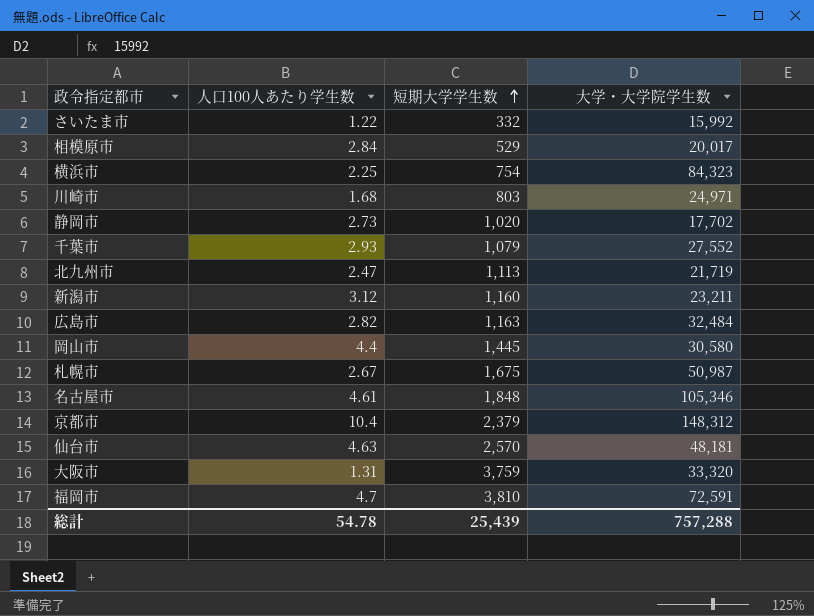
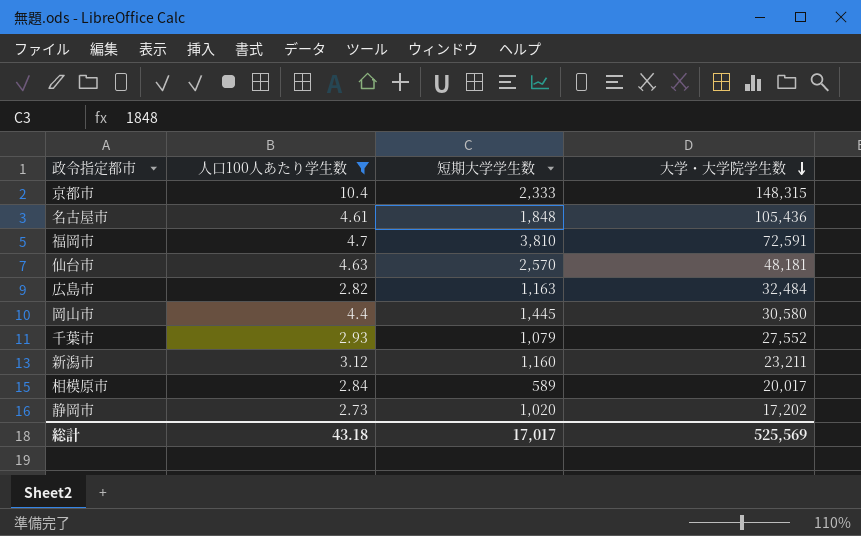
filter: none -> 人口100人あたり学生数 >= 2.73
row order: 短期大学学生数 ascending -> 大学・大学院学生数 descending
京都市 | 短期大学学生数: 2,379 -> 2,333
京都市 | 大学・大学院学生数: 148,312 -> 148,315
名古屋市 | 大学・大学院学生数: 105,346 -> 105,436
相模原市 | 短期大学学生数: 529 -> 589
静岡市 | 大学・大学院学生数: 17,702 -> 17,202
総計 | 人口100人あたり学生数: 54.78 -> 43.18
総計 | 短期大学学生数: 25,439 -> 17,017
総計 | 大学・大学院学生数: 757,288 -> 525,569

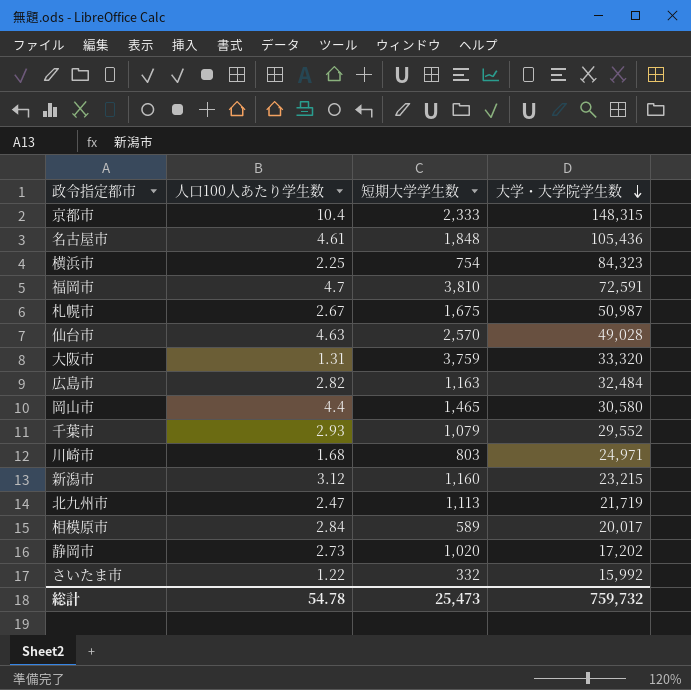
filter: 人口100人あたり学生数 >= 2.73 -> none
仙台市 | 大学・大学院学生数: 48,181 -> 49,028
岡山市 | 短期大学学生数: 1,445 -> 1,465
千葉市 | 大学・大学院学生数: 27,552 -> 29,552
新潟市 | 大学・大学院学生数: 23,211 -> 23,215
総計 | 人口100人あたり学生数: 43.18 -> 54.78
総計 | 短期大学学生数: 17,017 -> 25,473
総計 | 大学・大学院学生数: 525,569 -> 759,732

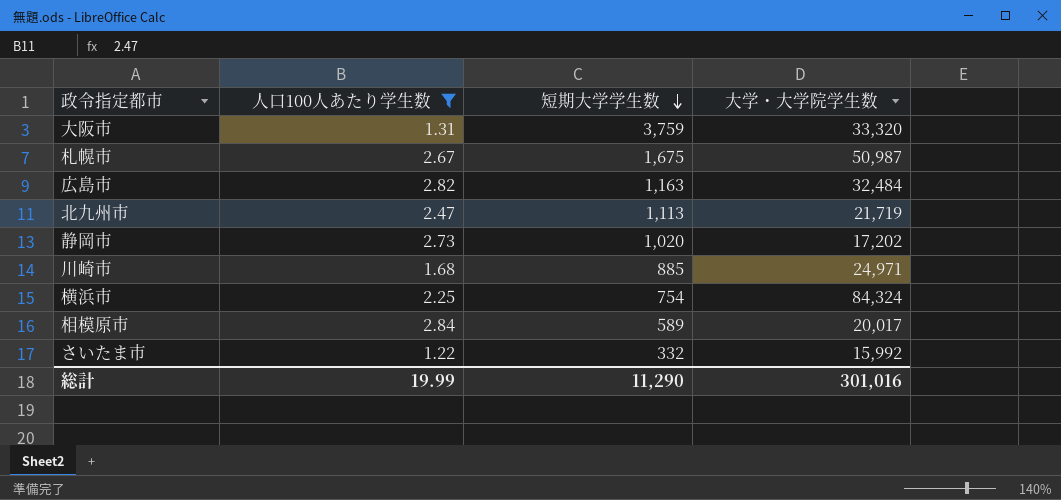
filter: none -> 人口100人あたり学生数 <= 2.84
row order: 大学・大学院学生数 descending -> 短期大学学生数 descending
川崎市 | 短期大学学生数: 803 -> 885
横浜市 | 大学・大学院学生数: 84,323 -> 84,324
総計 | 人口100人あたり学生数: 54.78 -> 19.99
総計 | 短期大学学生数: 25,473 -> 11,290
総計 | 大学・大学院学生数: 759,732 -> 301,016

